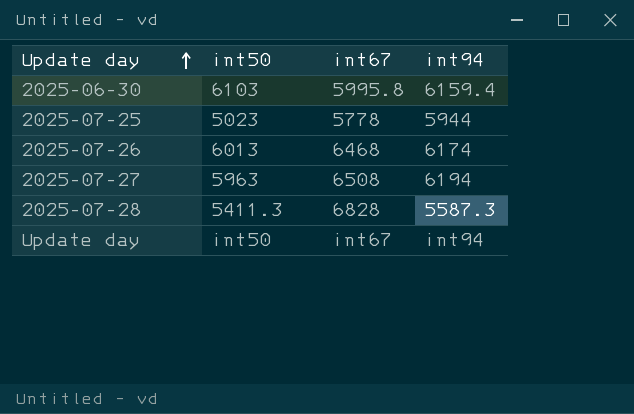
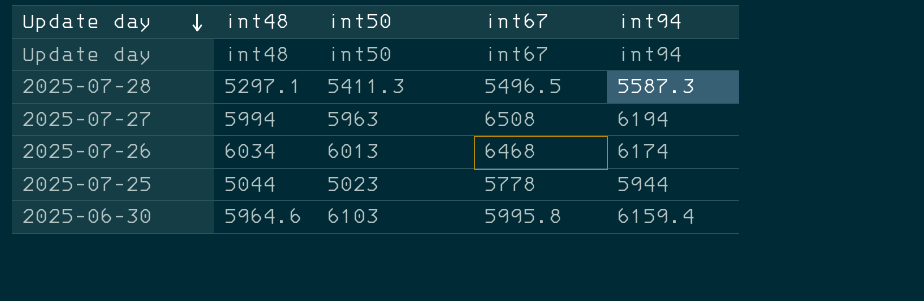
row order: Update day ascending -> Update day descending
column int48 | position: none -> 2
2025-07-28 | int67: 6828 -> 5496.5

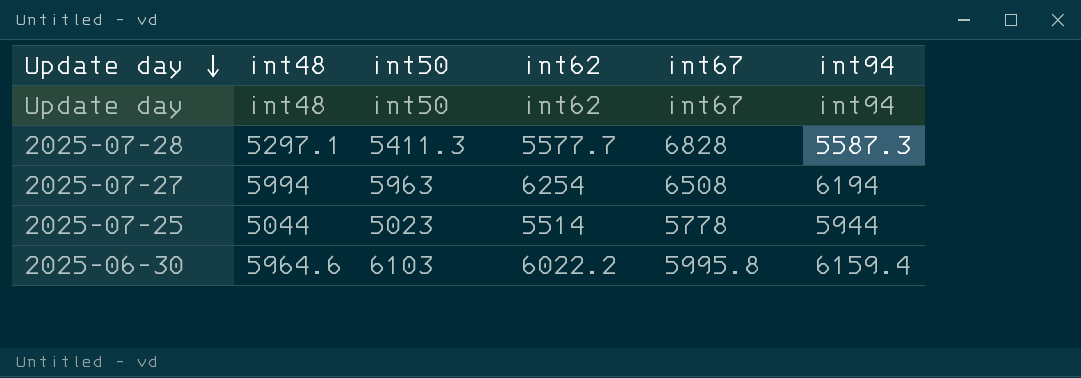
column int62 | position: none -> 4
row 2025-07-26: 6034 | 6013 | 6468 | 6174 -> none
2025-07-28 | int67: 5496.5 -> 6828

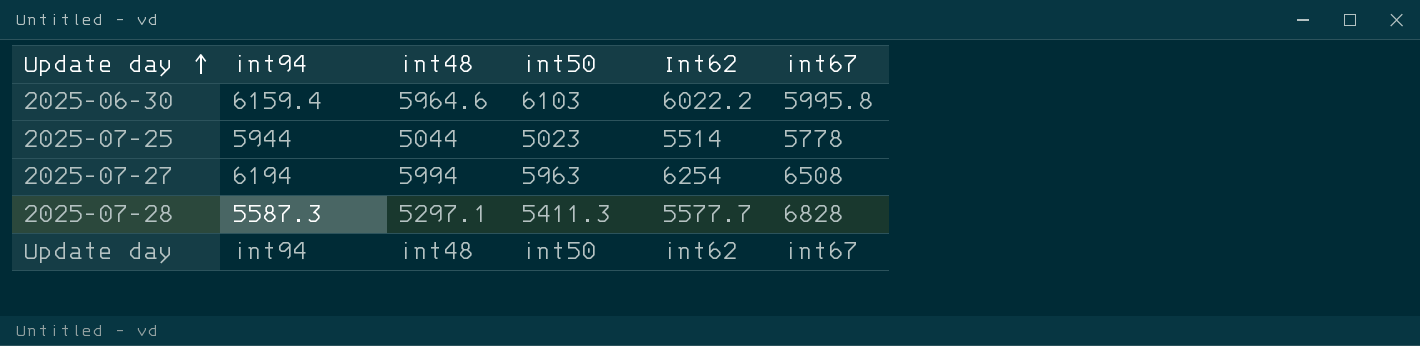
row order: Update day descending -> Update day ascending
column int94 | position: 6 -> 2
column name: int62 -> Int62

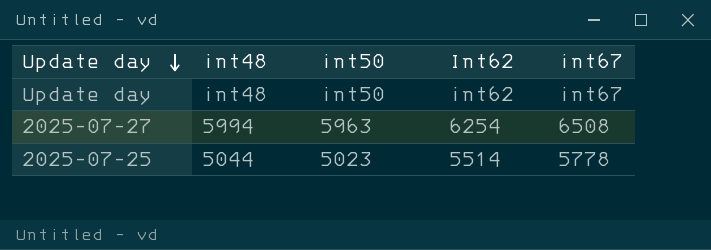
row order: Update day ascending -> Update day descending
column int94 | position: 2 -> none
row 2025-06-30: 6159.4 | 5964.6 | 6103 | 6022.2 | 5995.8 -> none
row 2025-07-28: 5587.3 | 5297.1 | 5411.3 | 5577.7 | 6828 -> none

